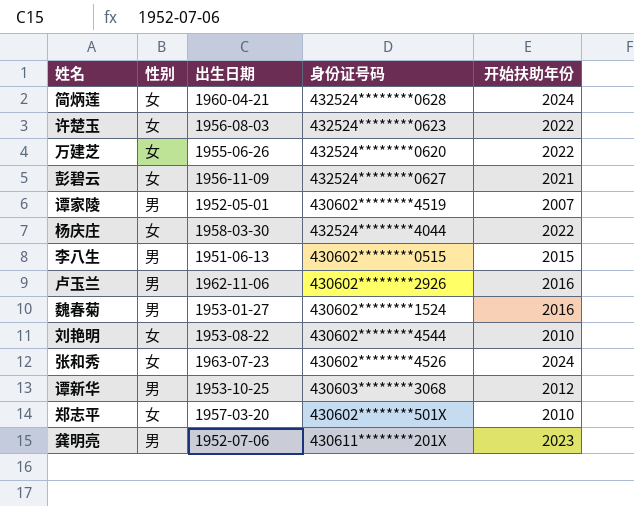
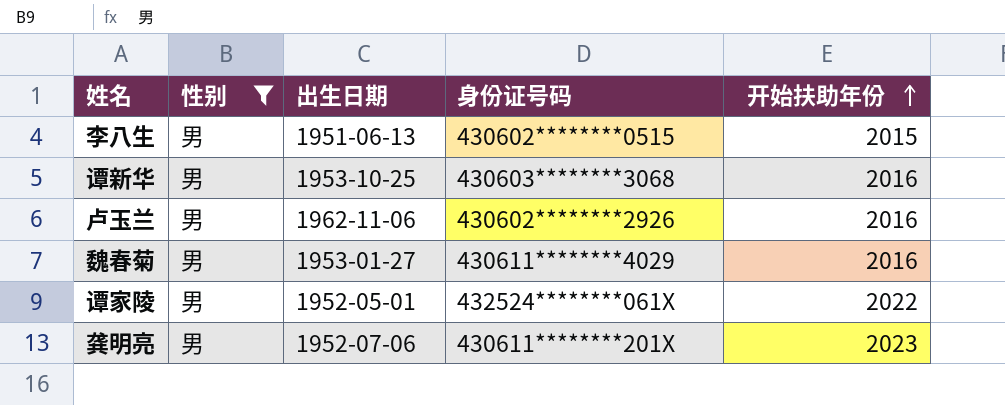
filter: none -> 性别 = 男
row order: none -> 开始扶助年份 ascending
谭新华 | 开始扶助年份: 2012 -> 2016
魏春菊 | 身份证号码: 430602********1524 -> 430611********4029
谭家陵 | 身份证号码: 430602********4519 -> 432524********061X
谭家陵 | 开始扶助年份: 2007 -> 2022

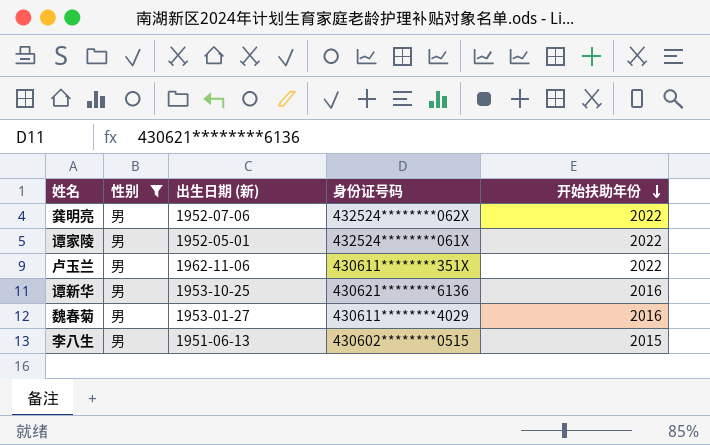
row order: 开始扶助年份 ascending -> 开始扶助年份 descending
column name: 出生日期 -> 出生日期 (新)
龚明亮 | 身份证号码: 430611********201X -> 432524********062X
龚明亮 | 开始扶助年份: 2023 -> 2022
卢玉兰 | 身份证号码: 430602********2926 -> 430611********351X
卢玉兰 | 开始扶助年份: 2016 -> 2022
谭新华 | 身份证号码: 430603********3068 -> 430621********6136

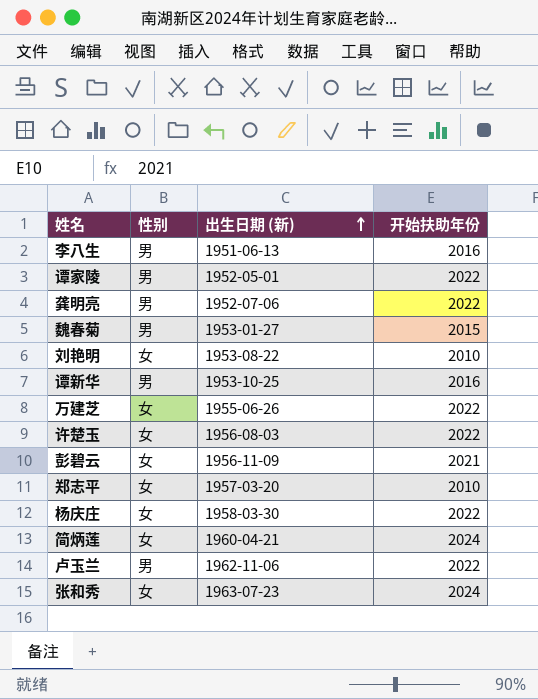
filter: 性别 = 男 -> none
row order: 开始扶助年份 descending -> 出生日期 (新) ascending
column 身份证号码 | position: 4 -> none
李八生 | 开始扶助年份: 2015 -> 2016
魏春菊 | 开始扶助年份: 2016 -> 2015

